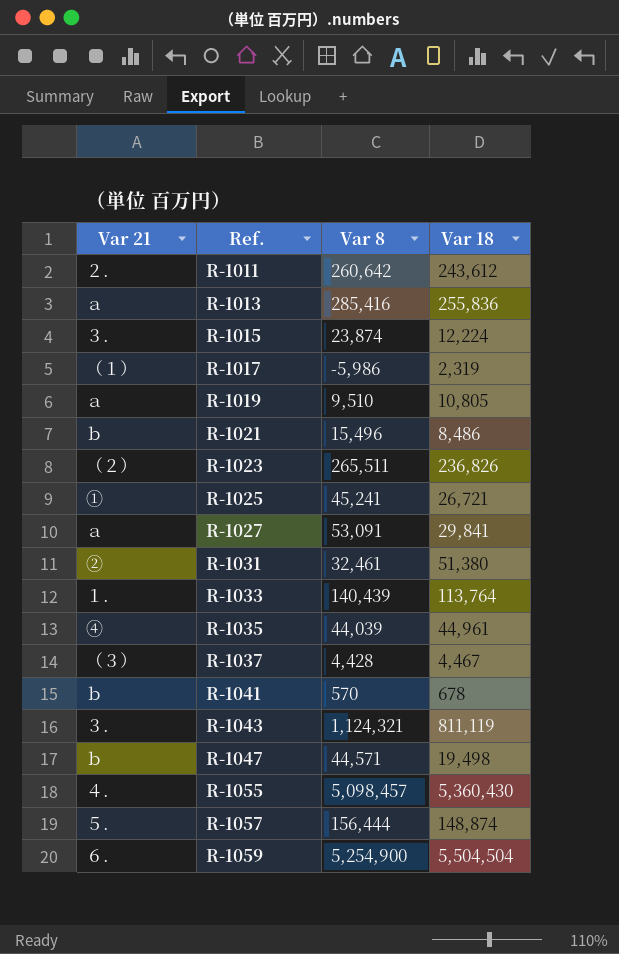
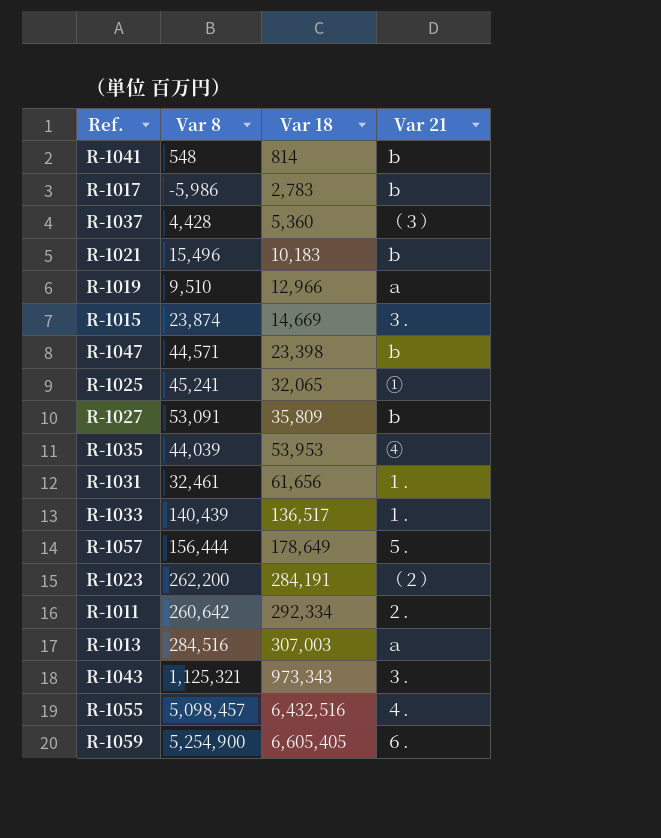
row order: Ref. ascending -> Var 18 ascending
column Var 21 | position: 1 -> 4
R-1041 | Var 8: 570 -> 548
R-1041 | Var 18: 678 -> 814
R-1017 | Var 18: 2,319 -> 2,783
R-1017 | Var 21: （１） -> ｂ
R-1037 | Var 18: 4,467 -> 5,360
R-1021 | Var 18: 8,486 -> 10,183
R-1019 | Var 18: 10,805 -> 12,966
R-1015 | Var 18: 12,224 -> 14,669
R-1047 | Var 18: 19,498 -> 23,398
R-1025 | Var 18: 26,721 -> 32,065
R-1027 | Var 18: 29,841 -> 35,809
R-1027 | Var 21: ａ -> ｂ
R-1035 | Var 18: 44,961 -> 53,953
R-1031 | Var 18: 51,380 -> 61,656
R-1031 | Var 21: ② -> １.
R-1033 | Var 18: 113,764 -> 136,517
R-1057 | Var 18: 148,874 -> 178,649
R-1023 | Var 8: 265,511 -> 262,200
R-1023 | Var 18: 236,826 -> 284,191
R-1011 | Var 18: 243,612 -> 292,334
R-1013 | Var 8: 285,416 -> 284,516
R-1013 | Var 18: 255,836 -> 307,003
R-1043 | Var 8: 1,124,321 -> 1,125,321
R-1043 | Var 18: 811,119 -> 973,343
R-1055 | Var 18: 5,360,430 -> 6,432,516
R-1059 | Var 18: 5,504,504 -> 6,605,405

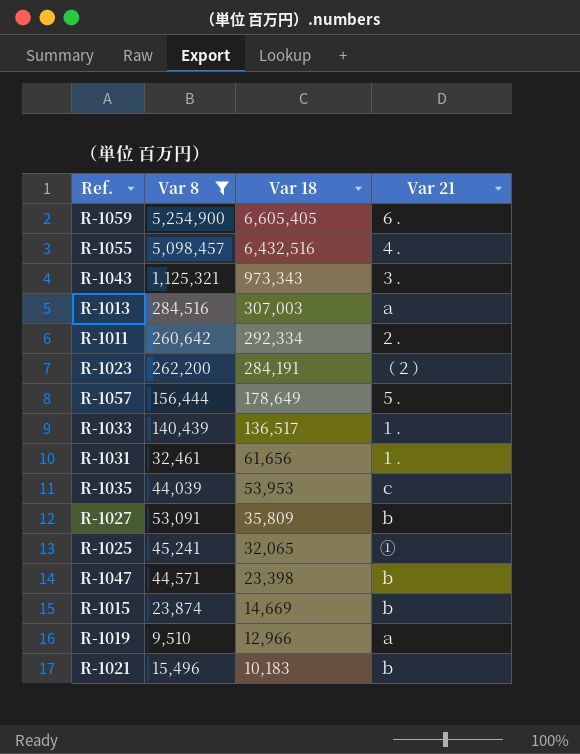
filter: none -> Var 8 >= 9,510
row order: Var 18 ascending -> Var 18 descending
R-1035 | Var 21: ④ -> ｃ
R-1015 | Var 21: ３. -> ｂ

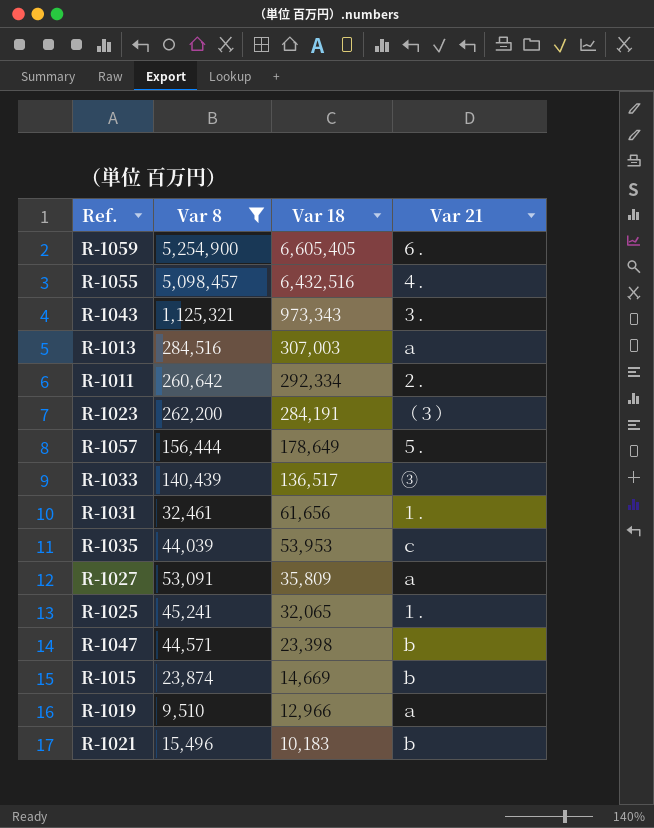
R-1023 | Var 21: （２） -> （３）
R-1033 | Var 21: １. -> ③
R-1027 | Var 21: ｂ -> ａ
R-1025 | Var 21: ① -> １.

